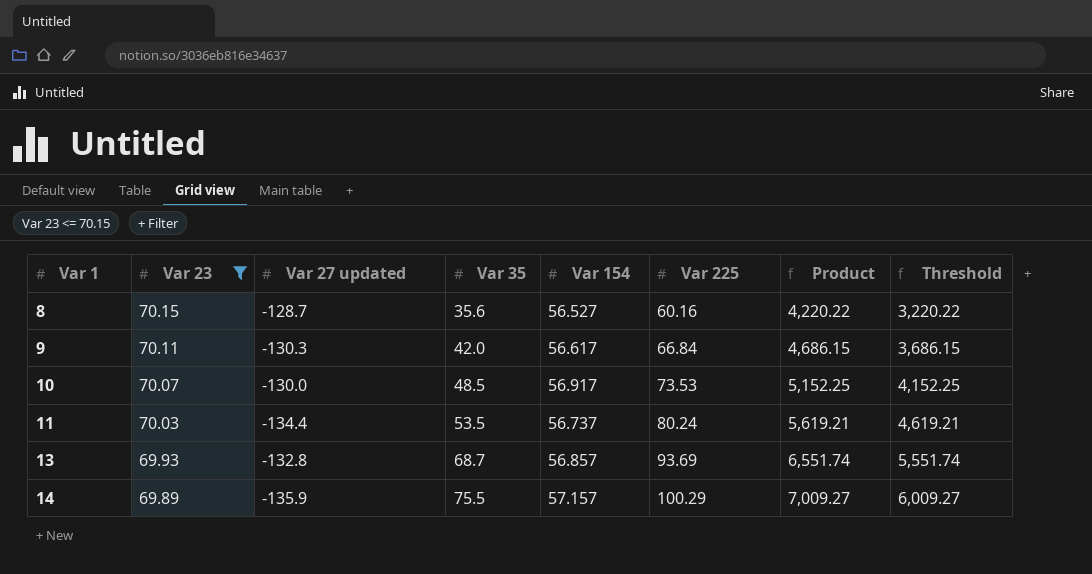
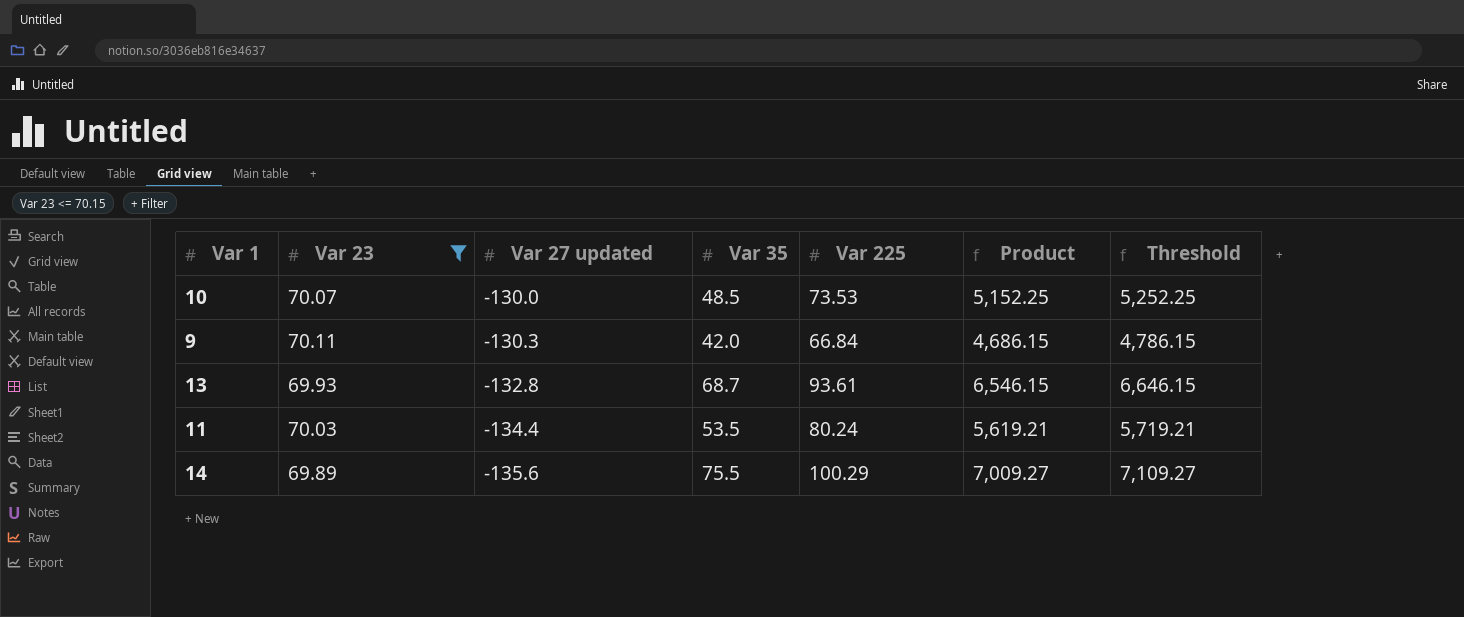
row order: Var 1 ascending -> Var 27 updated descending
column Var 154 | position: 5 -> none
column Threshold | formula: [Product] - 1000 -> [Product] + 100
row 8: 70.15 | -128.7 | 35.6 | 56.527 | 60.16 | 4,220.22 | 3,220.22 -> none
13 | Var 225: 93.69 -> 93.61
13 | Product: 6,551.74 -> 6,546.15
14 | Var 27 updated: -135.9 -> -135.6

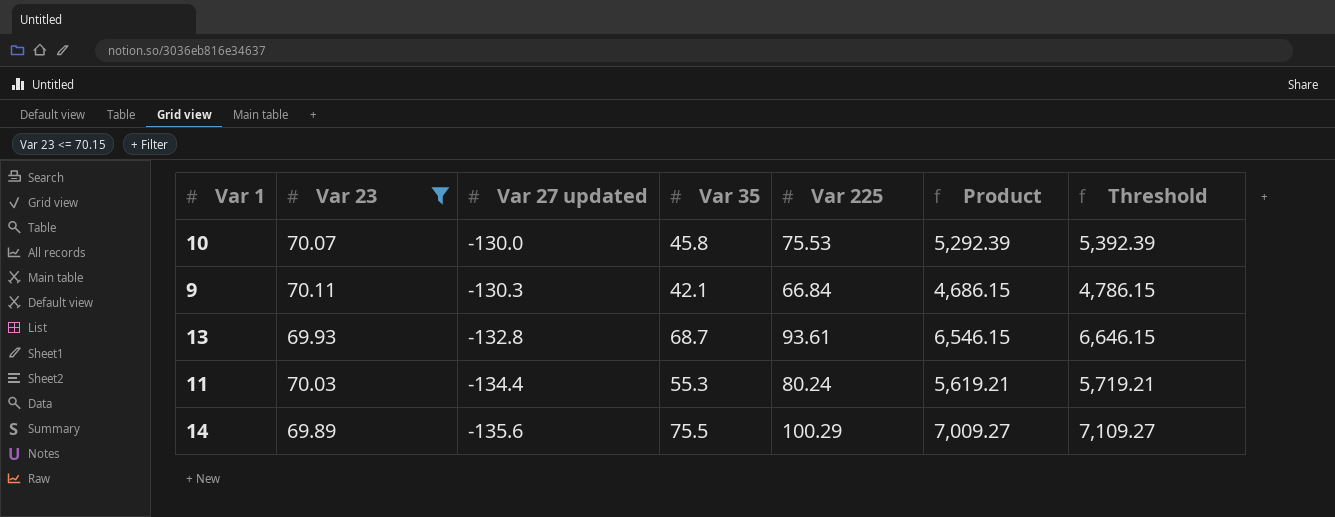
10 | Var 35: 48.5 -> 45.8
10 | Var 225: 73.53 -> 75.53
10 | Product: 5,152.25 -> 5,292.39
10 | Threshold: 5,252.25 -> 5,392.39
9 | Var 35: 42.0 -> 42.1
11 | Var 35: 53.5 -> 55.3

